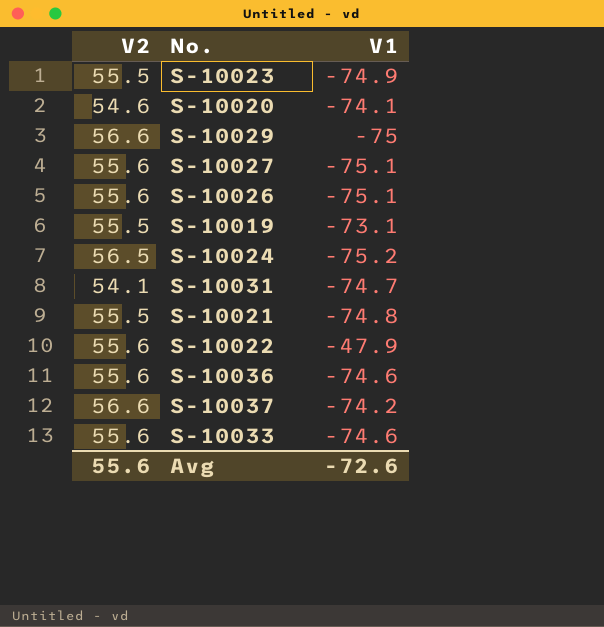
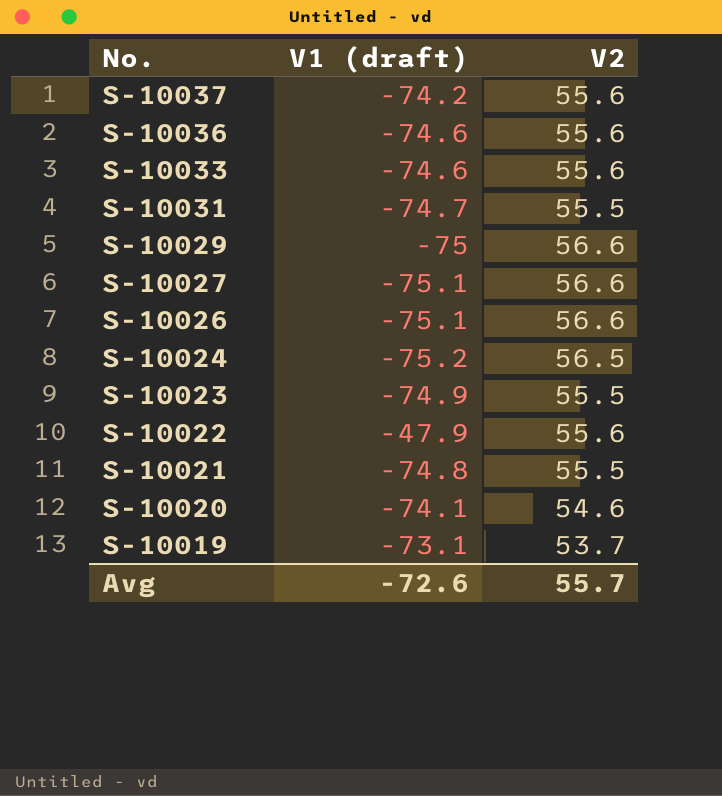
row order: none -> No. descending
column name: V1 -> V1 (draft)
column V2 | position: 1 -> 3
S-10037 | V2: 56.6 -> 55.6
S-10031 | V2: 54.1 -> 55.5
S-10027 | V2: 55.6 -> 56.6
S-10026 | V2: 55.6 -> 56.6
S-10019 | V2: 55.5 -> 53.7
Avg | V2: 55.6 -> 55.7

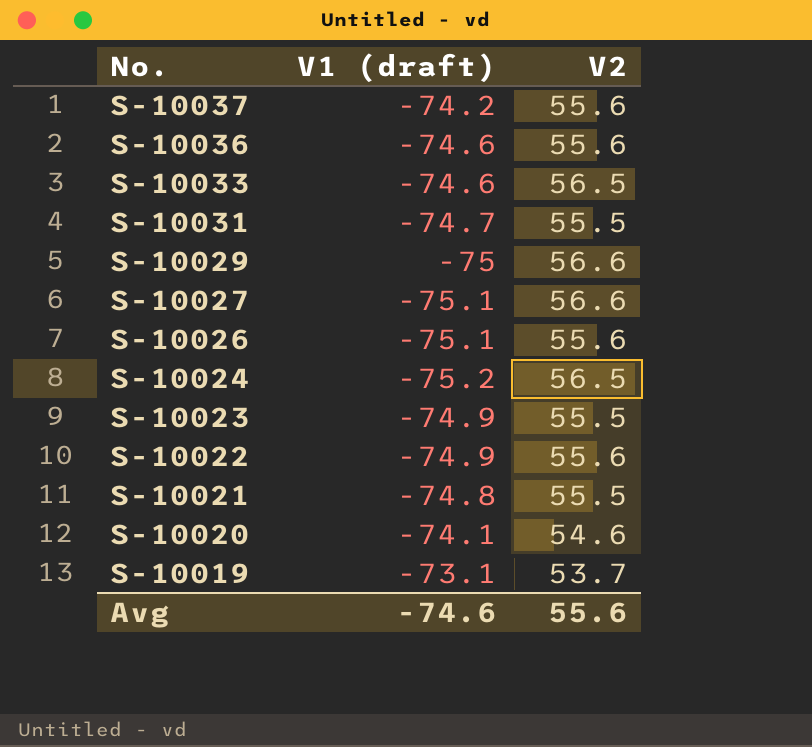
S-10033 | V2: 55.6 -> 56.5
S-10026 | V2: 56.6 -> 55.6
S-10022 | V1 (draft): -47.9 -> -74.9
Avg | V1 (draft): -72.6 -> -74.6
Avg | V2: 55.7 -> 55.6

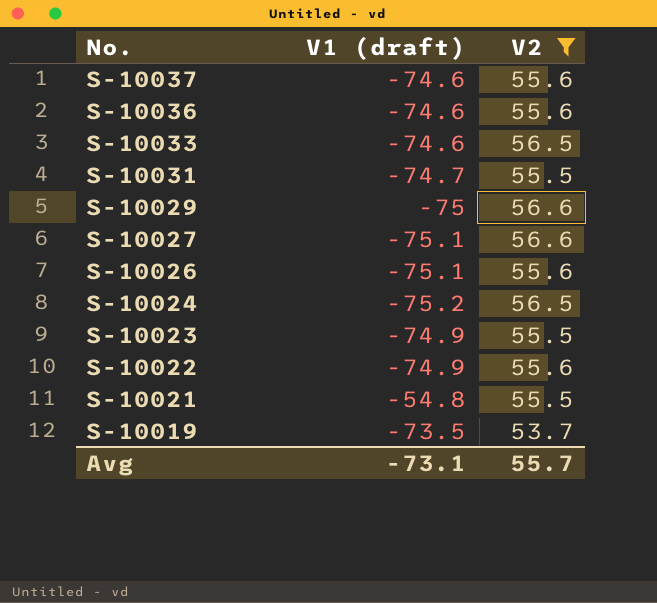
filter: none -> V2 != 54.6
S-10037 | V1 (draft): -74.2 -> -74.6
S-10021 | V1 (draft): -74.8 -> -54.8
S-10019 | V1 (draft): -73.1 -> -73.5
Avg | V1 (draft): -74.6 -> -73.1
Avg | V2: 55.6 -> 55.7

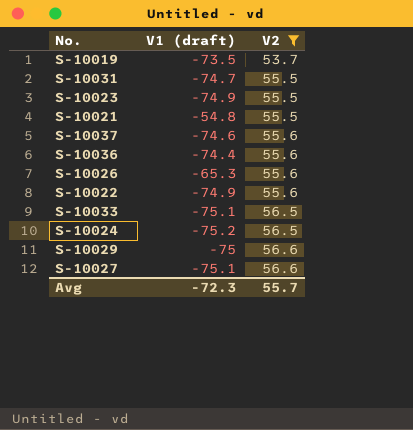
row order: No. descending -> V2 ascending
S-10036 | V1 (draft): -74.6 -> -74.4
S-10026 | V1 (draft): -75.1 -> -65.3
S-10033 | V1 (draft): -74.6 -> -75.1
Avg | V1 (draft): -73.1 -> -72.3

